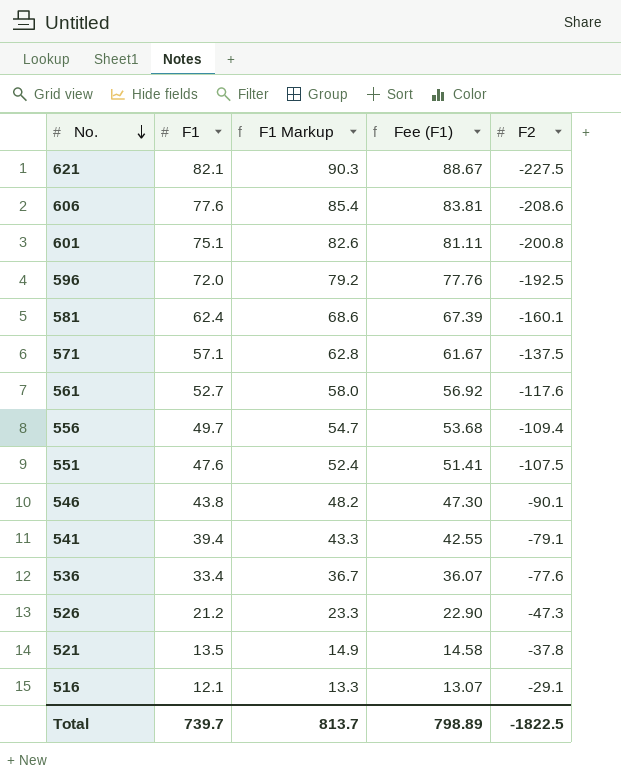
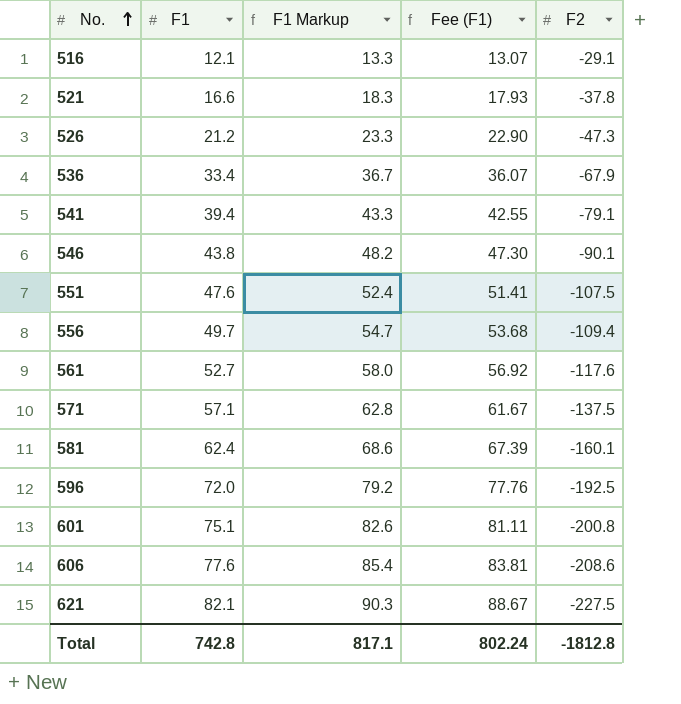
row order: No. descending -> No. ascending
521 | F1: 13.5 -> 16.6
521 | F1 Markup: 14.9 -> 18.3
521 | Fee (F1): 14.58 -> 17.93
536 | F2: -77.6 -> -67.9
Total | F1: 739.7 -> 742.8
Total | F1 Markup: 813.7 -> 817.1
Total | Fee (F1): 798.89 -> 802.24
Total | F2: -1822.5 -> -1812.8

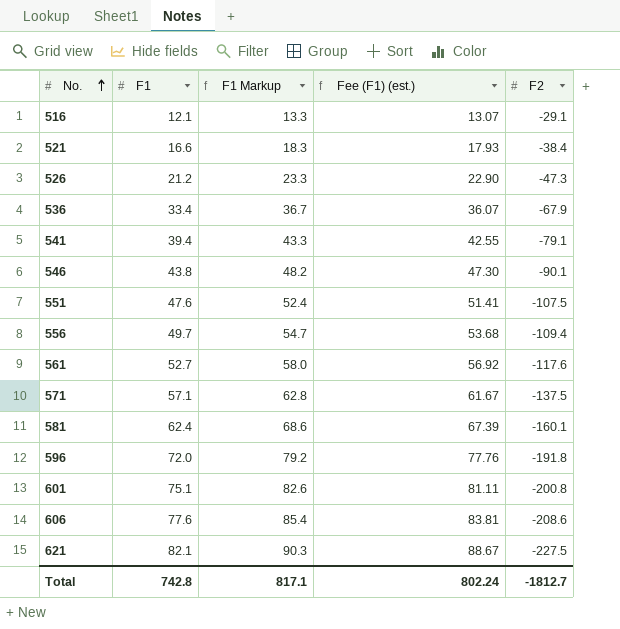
column name: Fee (F1) -> Fee (F1) (est.)
521 | F2: -37.8 -> -38.4
596 | F2: -192.5 -> -191.8
Total | F2: -1812.8 -> -1812.7

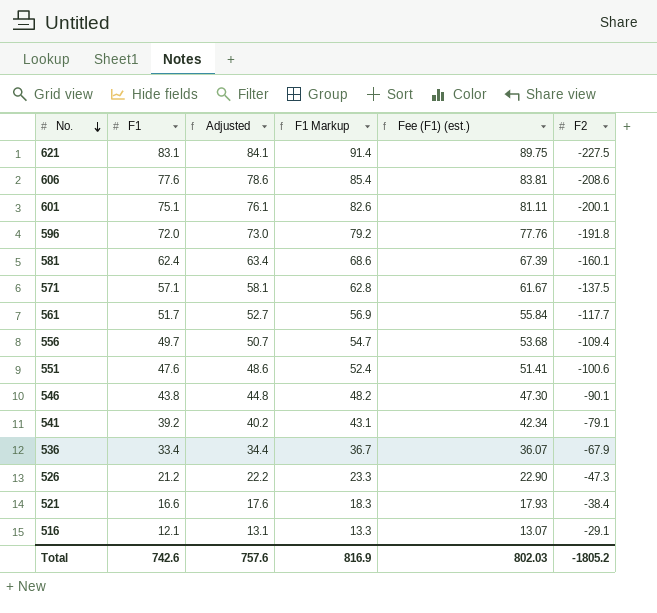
row order: No. ascending -> No. descending
column Adjusted | formula: none -> [F1] + 1
621 | F1: 82.1 -> 83.1
621 | F1 Markup: 90.3 -> 91.4
621 | Fee (F1) (est.): 88.67 -> 89.75
601 | F2: -200.8 -> -200.1
561 | F1: 52.7 -> 51.7
561 | F1 Markup: 58.0 -> 56.9
561 | Fee (F1) (est.): 56.92 -> 55.84
561 | F2: -117.6 -> -117.7
551 | F2: -107.5 -> -100.6
541 | F1: 39.4 -> 39.2
541 | F1 Markup: 43.3 -> 43.1
541 | Fee (F1) (est.): 42.55 -> 42.34
Total | F1: 742.8 -> 742.6
Total | F1 Markup: 817.1 -> 816.9
Total | Fee (F1) (est.): 802.24 -> 802.03
Total | F2: -1812.7 -> -1805.2

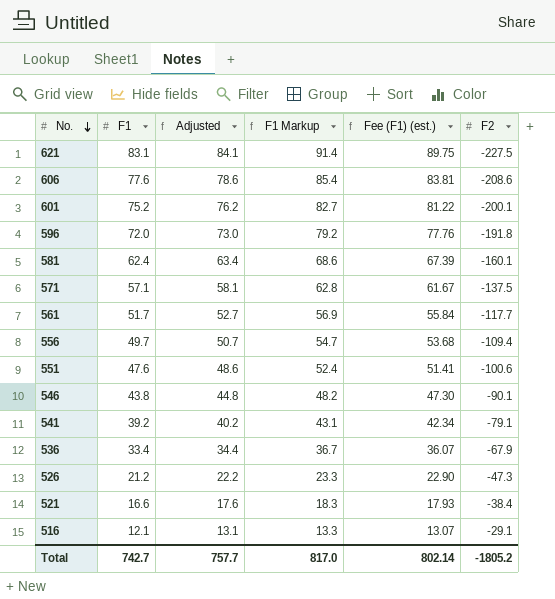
601 | F1: 75.1 -> 75.2
601 | Adjusted: 76.1 -> 76.2
601 | F1 Markup: 82.6 -> 82.7
601 | Fee (F1) (est.): 81.11 -> 81.22
Total | F1: 742.6 -> 742.7
Total | Adjusted: 757.6 -> 757.7
Total | F1 Markup: 816.9 -> 817.0
Total | Fee (F1) (est.): 802.03 -> 802.14

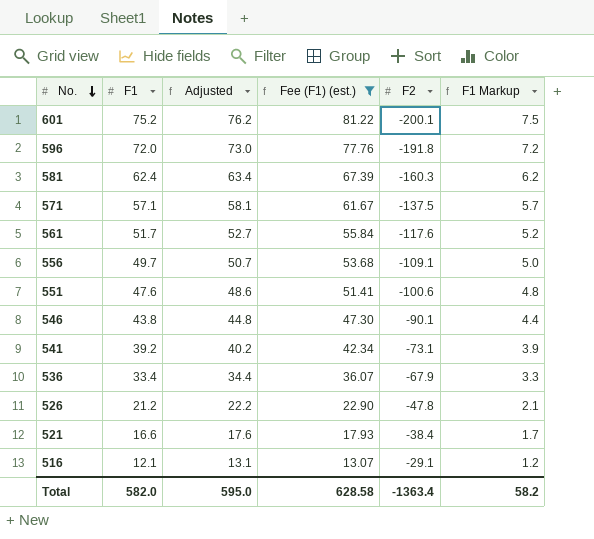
filter: none -> Fee (F1) (est.) <= 81.22
column F1 Markup | formula: [F1] * 1.1 -> [F1] * 0.1
column F1 Markup | position: 4 -> 6
581 | F2: -160.1 -> -160.3
561 | F2: -117.7 -> -117.6
556 | F2: -109.4 -> -109.1
541 | F2: -79.1 -> -73.1
526 | F2: -47.3 -> -47.8
Total | F1: 742.7 -> 582.0
Total | Adjusted: 757.7 -> 595.0
Total | Fee (F1) (est.): 802.14 -> 628.58
Total | F2: -1805.2 -> -1363.4
Total | F1 Markup: 817.0 -> 58.2

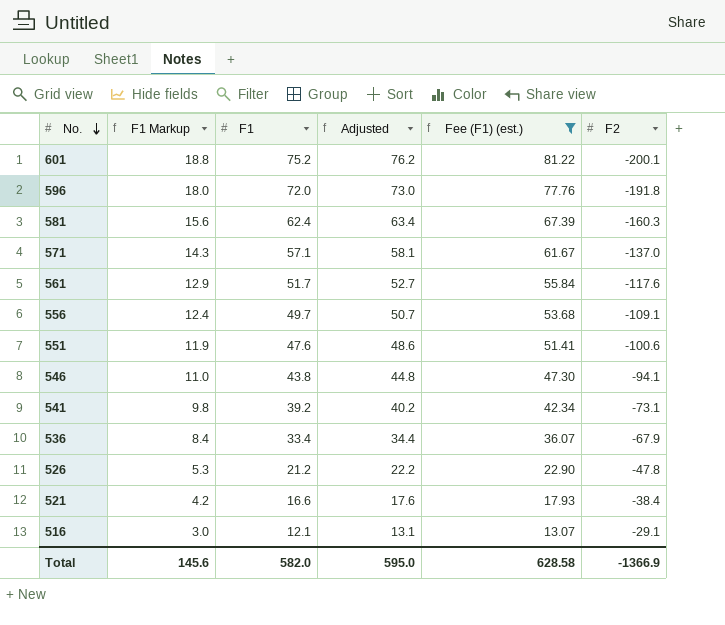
column F1 Markup | formula: [F1] * 0.1 -> [F1] * 0.25
column F1 Markup | position: 6 -> 2
571 | F2: -137.5 -> -137.0
546 | F2: -90.1 -> -94.1
Total | F1 Markup: 58.2 -> 145.6
Total | F2: -1363.4 -> -1366.9

